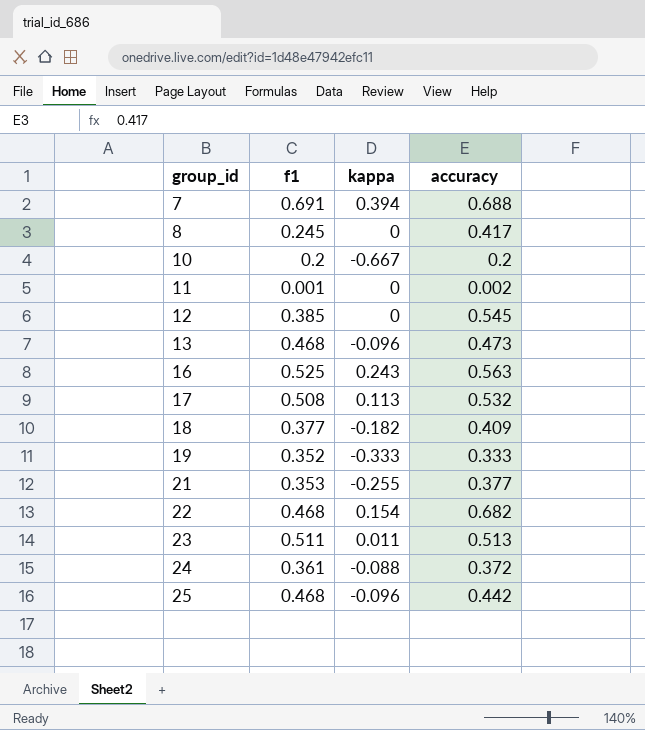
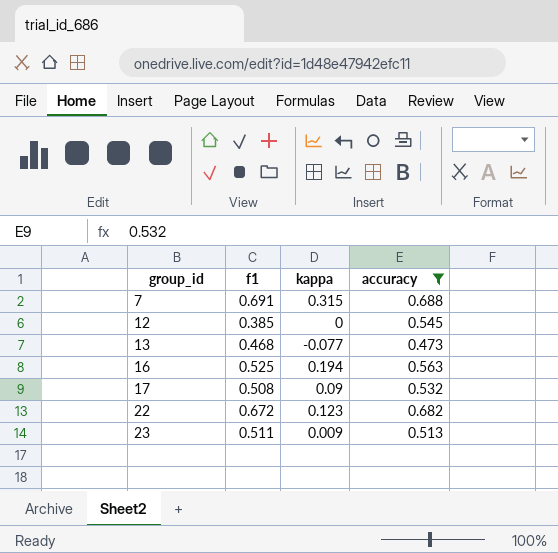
filter: none -> accuracy >= 0.473
7 | kappa: 0.394 -> 0.315
13 | kappa: -0.096 -> -0.077
16 | kappa: 0.243 -> 0.194
17 | kappa: 0.113 -> 0.09
22 | f1: 0.468 -> 0.672
22 | kappa: 0.154 -> 0.123
23 | kappa: 0.011 -> 0.009

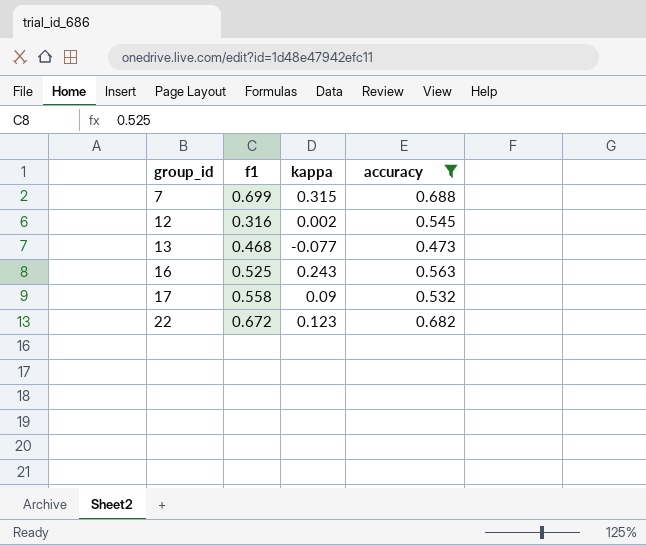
row 23: 0.511 | 0.009 | 0.513 -> none
7 | f1: 0.691 -> 0.699
12 | f1: 0.385 -> 0.316
12 | kappa: 0 -> 0.002
16 | kappa: 0.194 -> 0.243
17 | f1: 0.508 -> 0.558

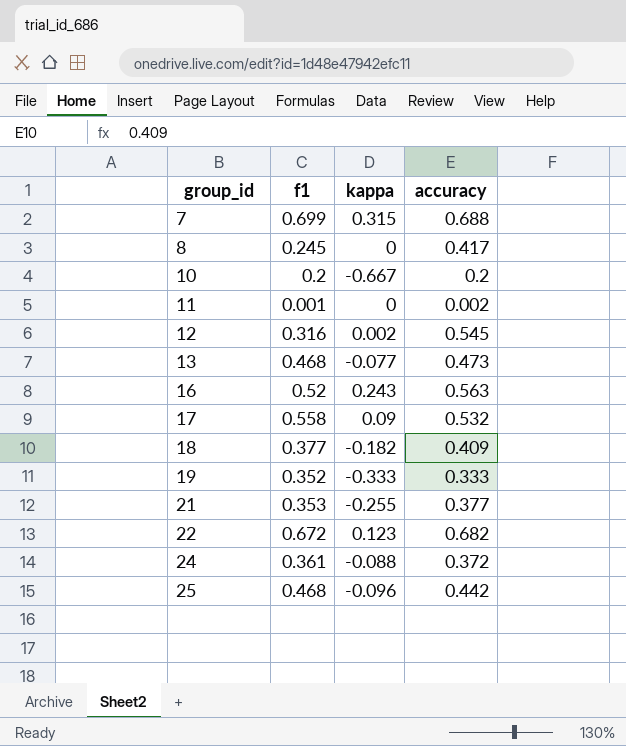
filter: accuracy >= 0.473 -> none
16 | f1: 0.525 -> 0.52

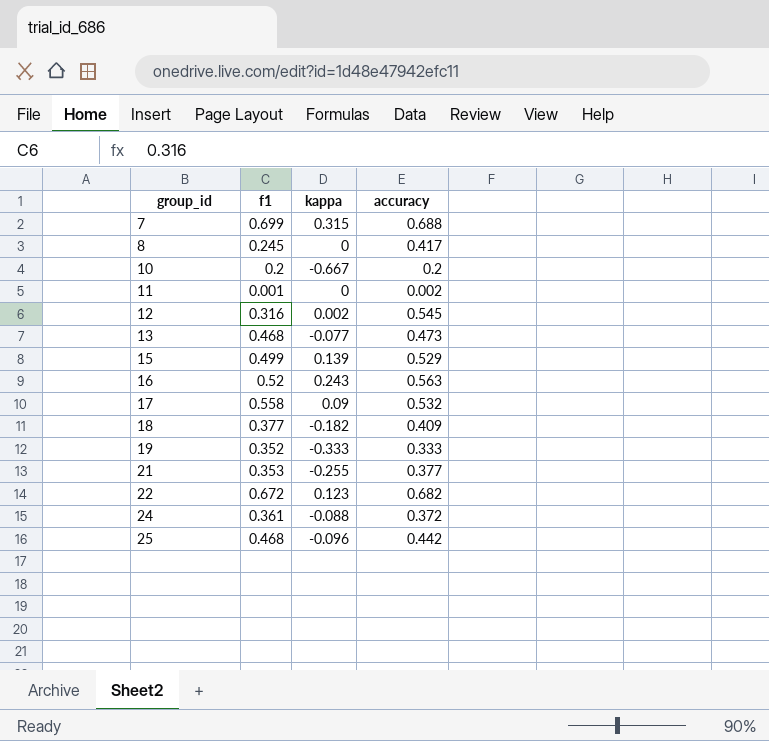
row 15: none -> 0.499 | 0.139 | 0.529

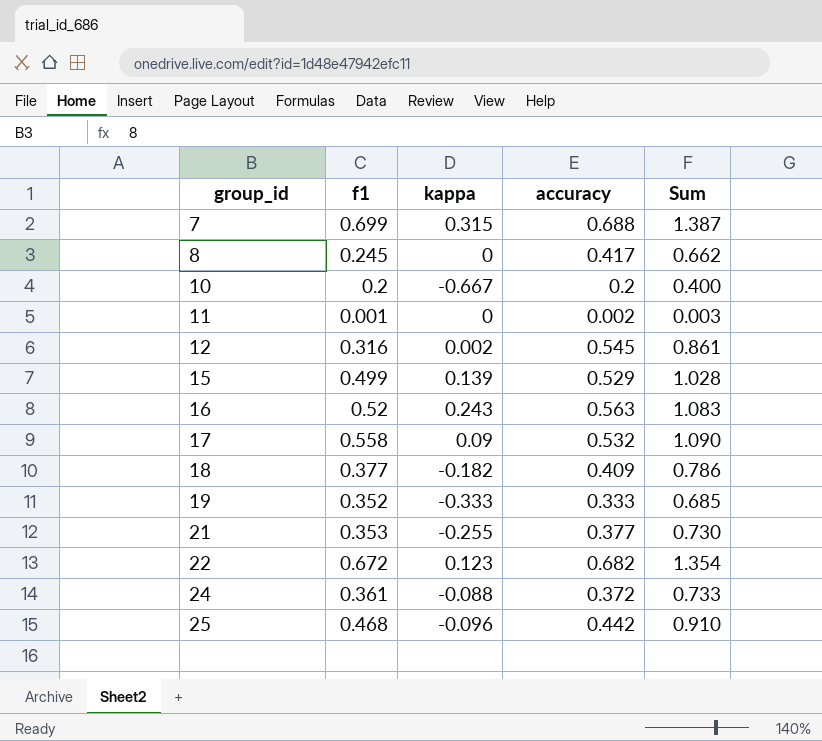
column Sum | formula: none -> [f1] + [accuracy]
row 13: 0.468 | -0.077 | 0.473 -> none

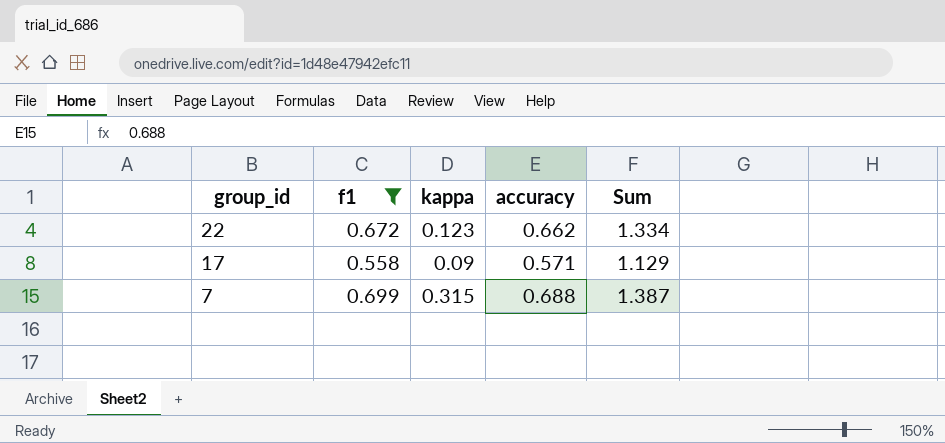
filter: none -> f1 >= 0.558
row order: group_id ascending -> group_id descending
22 | accuracy: 0.682 -> 0.662
22 | Sum: 1.354 -> 1.334
17 | accuracy: 0.532 -> 0.571
17 | Sum: 1.090 -> 1.129

